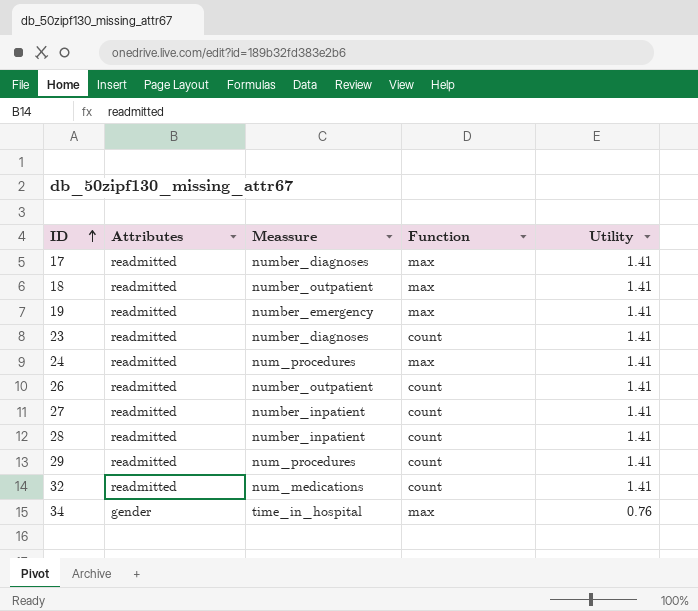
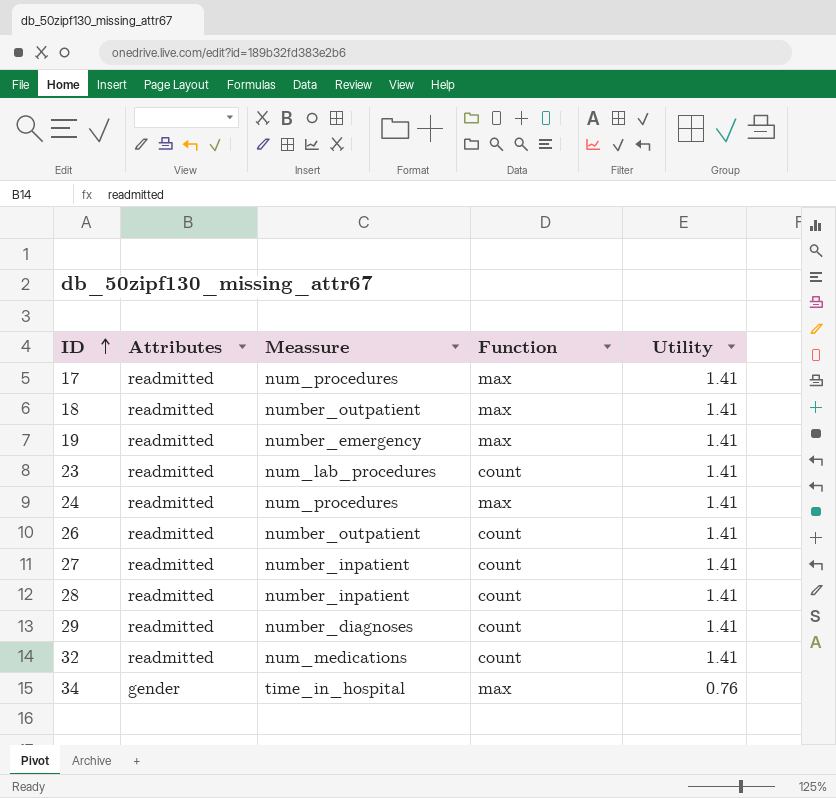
17 | Meassure: number_diagnoses -> num_procedures
23 | Meassure: number_diagnoses -> num_lab_procedures
29 | Meassure: num_procedures -> number_diagnoses

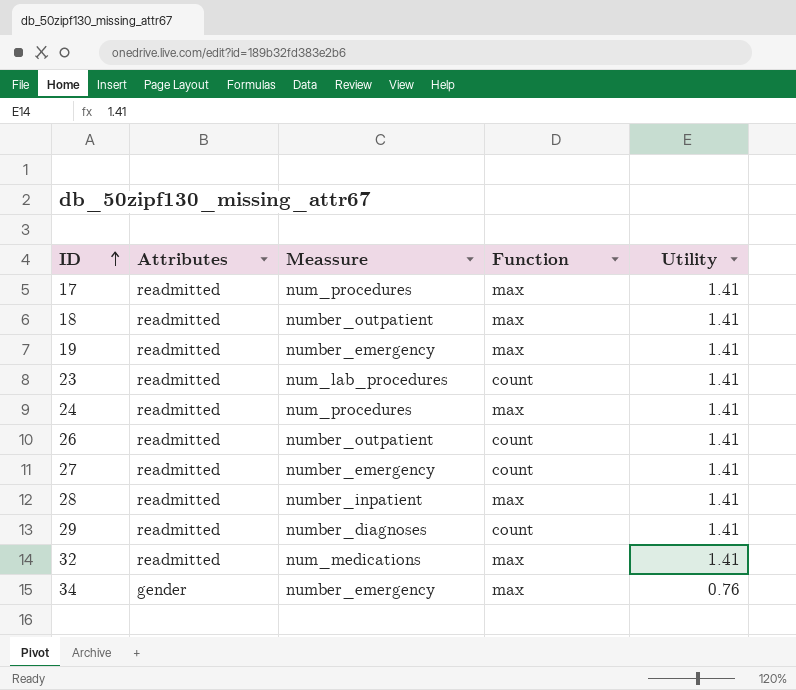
27 | Meassure: number_inpatient -> number_emergency
28 | Function: count -> max
32 | Function: count -> max
34 | Meassure: time_in_hospital -> number_emergency

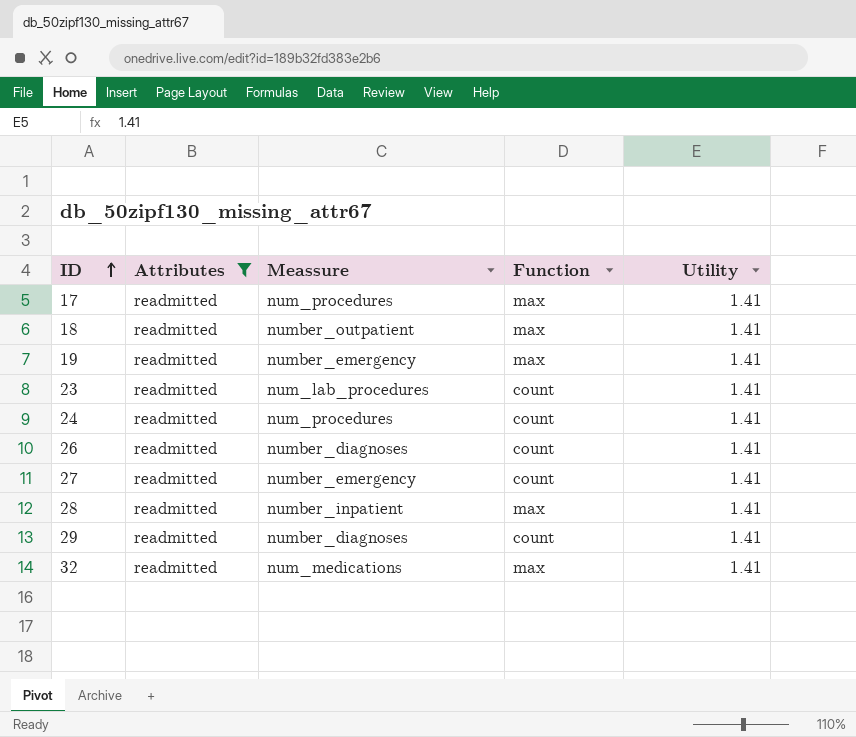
filter: none -> Attributes = readmitted
24 | Function: max -> count
26 | Meassure: number_outpatient -> number_diagnoses

